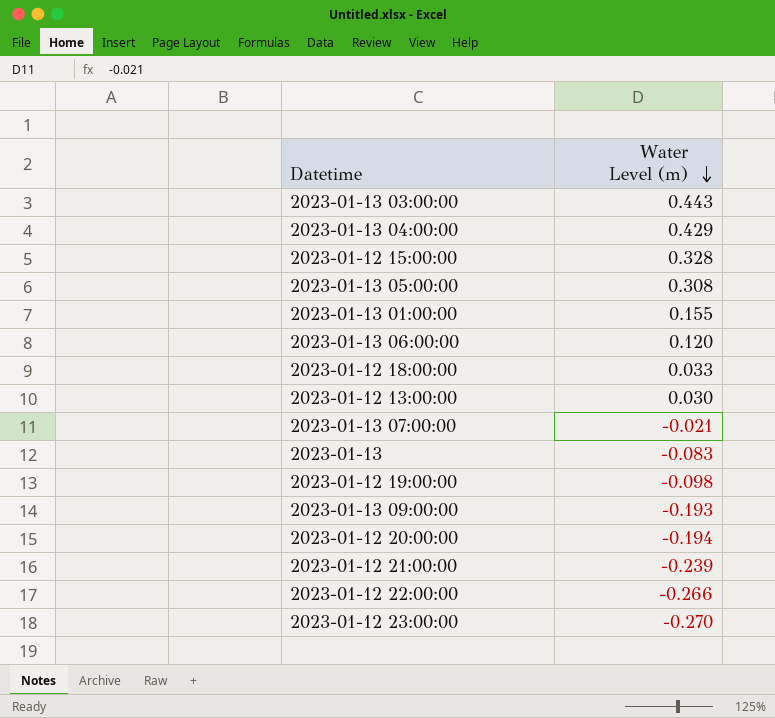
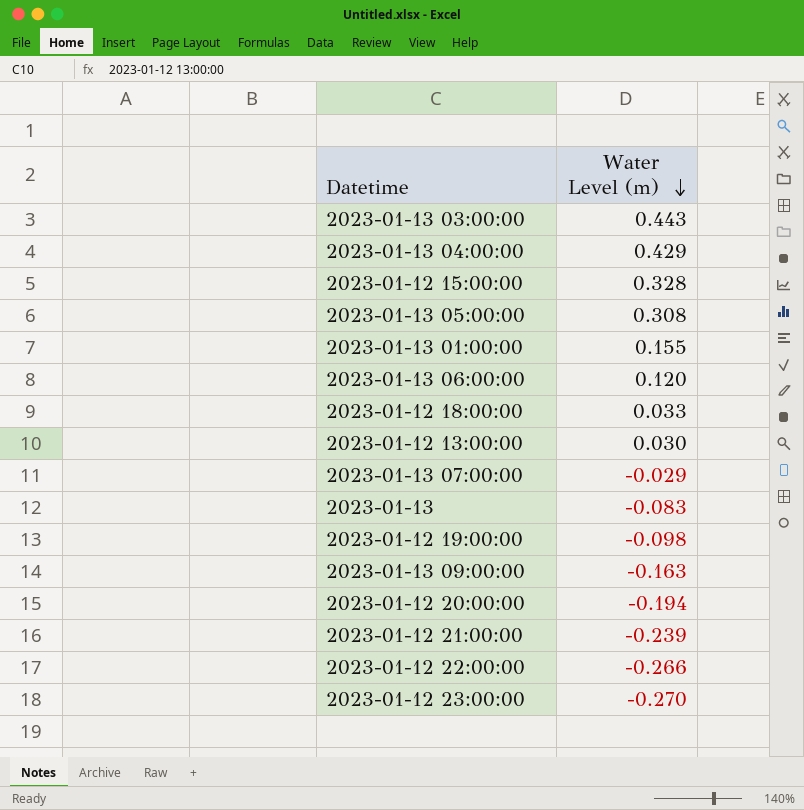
2023-01-13 07:00:00 | Water Level (m): -0.021 -> -0.029
2023-01-13 09:00:00 | Water Level (m): -0.193 -> -0.163

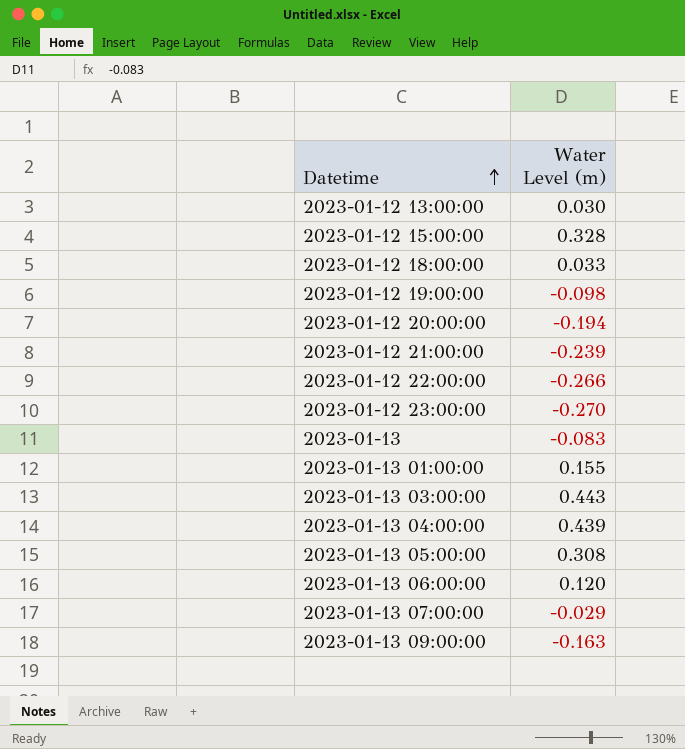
row order: Water Level (m) descending -> Datetime ascending
2023-01-13 04:00:00 | Water Level (m): 0.429 -> 0.439

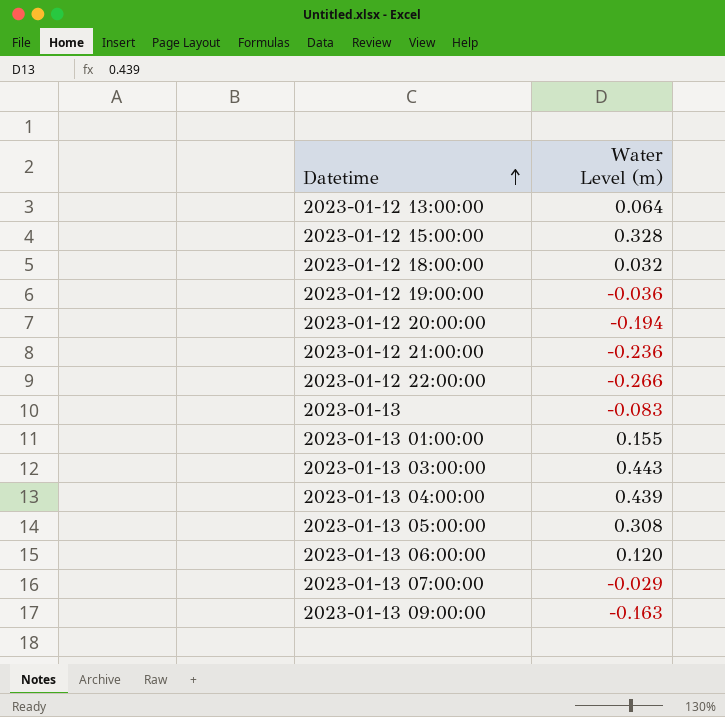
row 2023-01-12 23:00:00: -0.270 -> none
2023-01-12 13:00:00 | Water Level (m): 0.030 -> 0.064
2023-01-12 18:00:00 | Water Level (m): 0.033 -> 0.032
2023-01-12 19:00:00 | Water Level (m): -0.098 -> -0.036
2023-01-12 21:00:00 | Water Level (m): -0.239 -> -0.236

